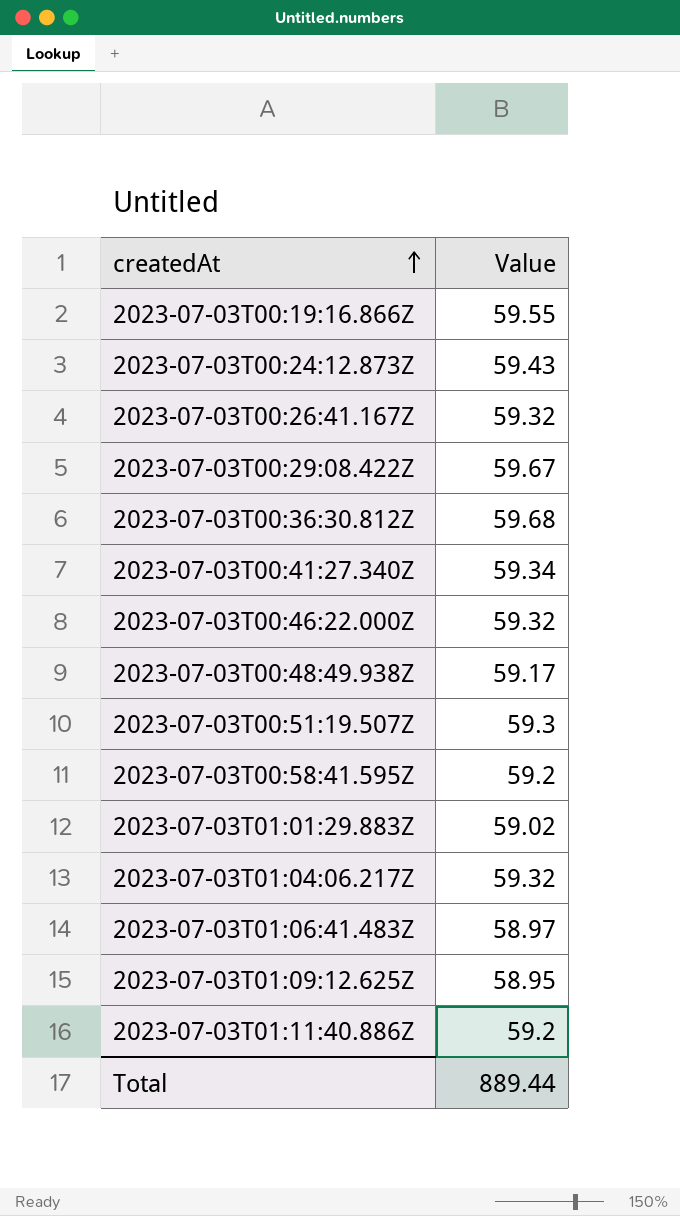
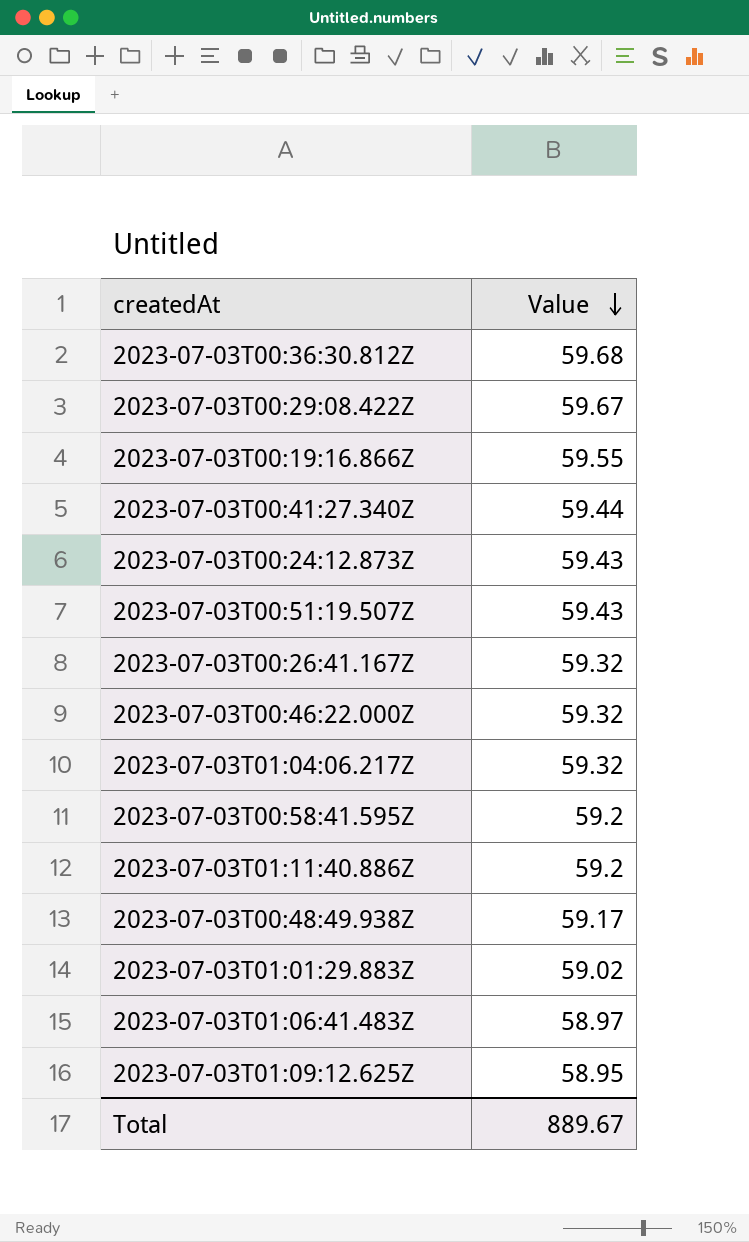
row order: createdAt ascending -> Value descending
2023-07-03T00:41:27.340Z | Value: 59.34 -> 59.44
2023-07-03T00:51:19.507Z | Value: 59.3 -> 59.43
Total | Value: 889.44 -> 889.67

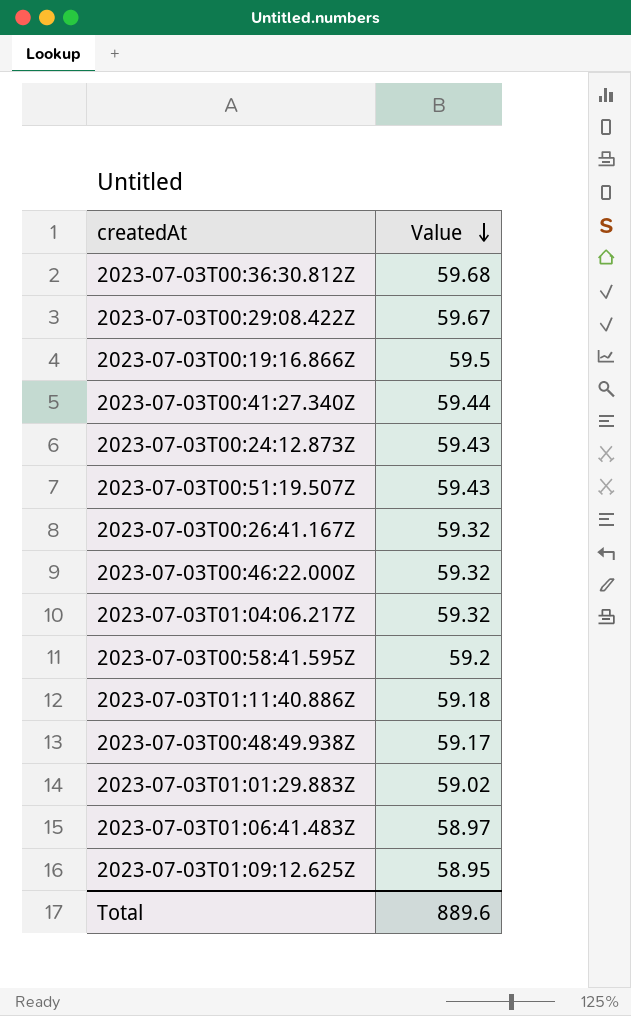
2023-07-03T00:19:16.866Z | Value: 59.55 -> 59.5
2023-07-03T01:11:40.886Z | Value: 59.2 -> 59.18
Total | Value: 889.67 -> 889.6

